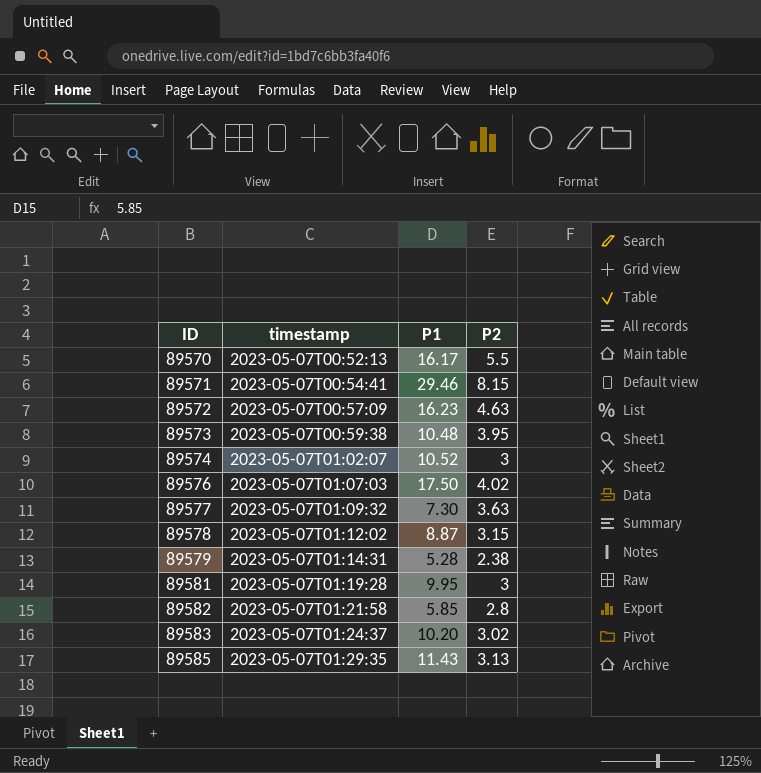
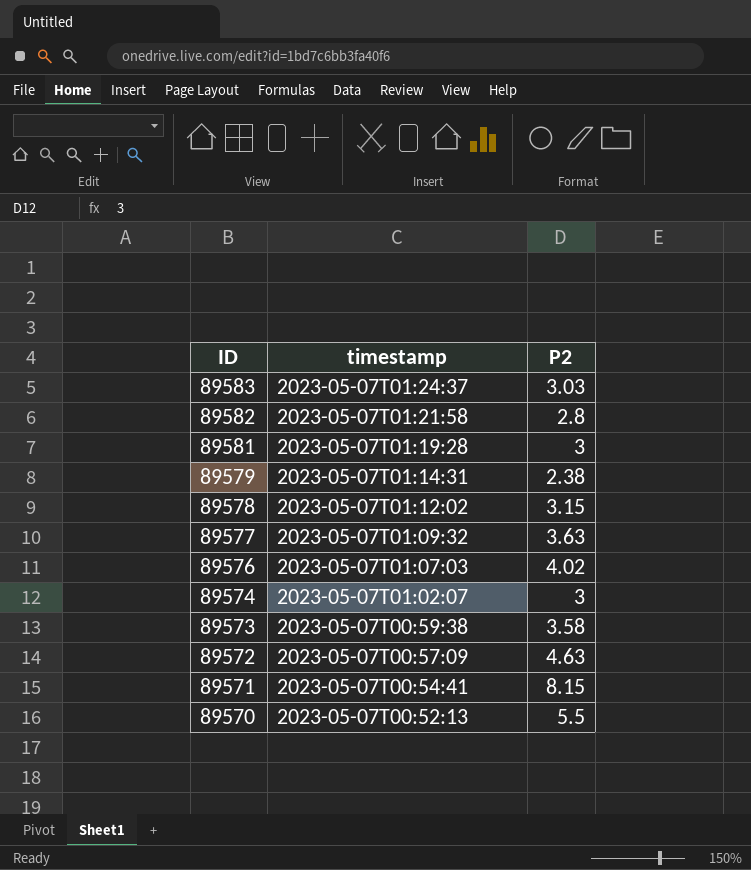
row order: ID ascending -> ID descending
column P1 | position: 3 -> none
row 89585: 2023-05-07T01:29:35 | 11.43 | 3.13 -> none
89583 | P2: 3.02 -> 3.03
89573 | P2: 3.95 -> 3.58

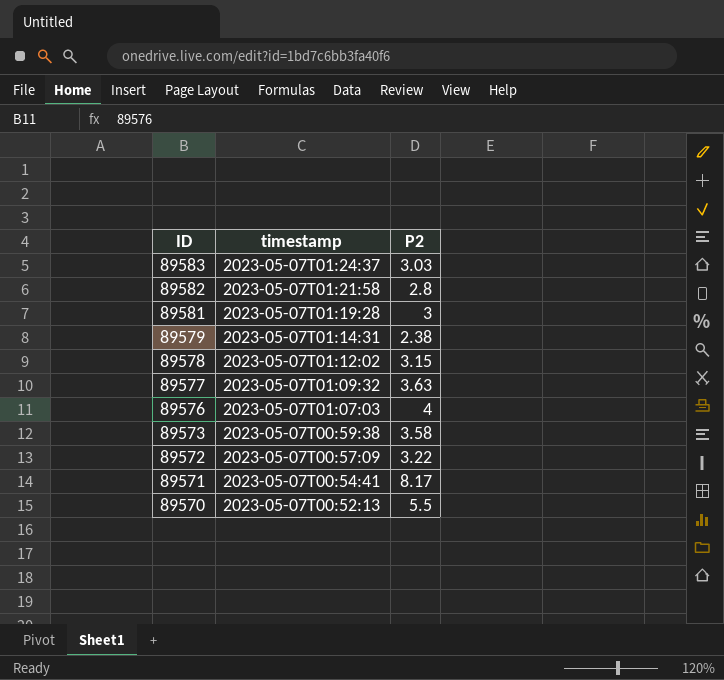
row 89574: 2023-05-07T01:02:07 | 3 -> none
89576 | P2: 4.02 -> 4
89572 | P2: 4.63 -> 3.22
89571 | P2: 8.15 -> 8.17

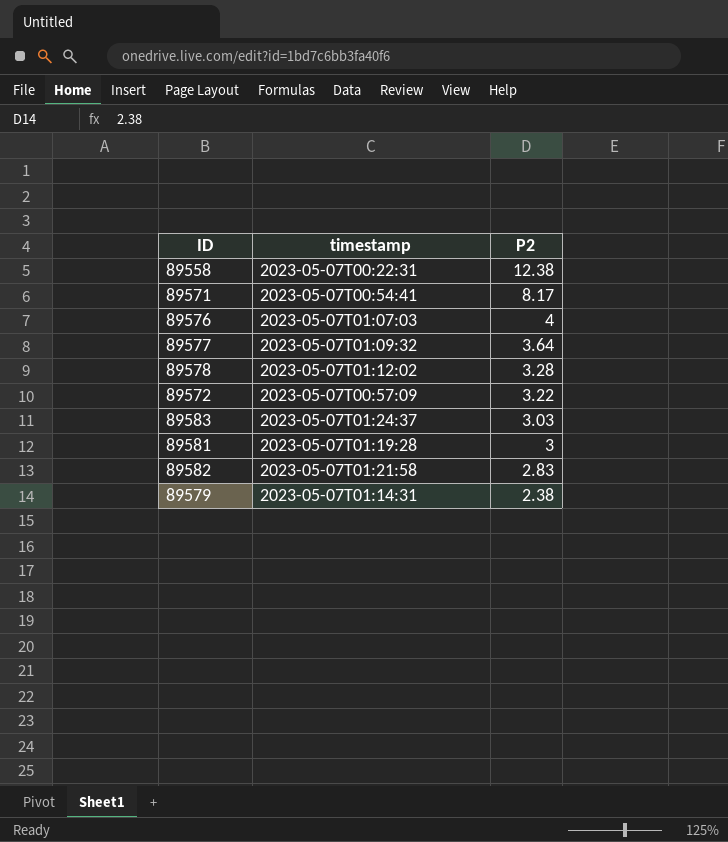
row order: ID descending -> P2 descending
row 89573: 2023-05-07T00:59:38 | 3.58 -> none
row 89570: 2023-05-07T00:52:13 | 5.5 -> none
row 89558: none -> 2023-05-07T00:22:31 | 12.38
89577 | P2: 3.63 -> 3.64
89578 | P2: 3.15 -> 3.28
89582 | P2: 2.8 -> 2.83

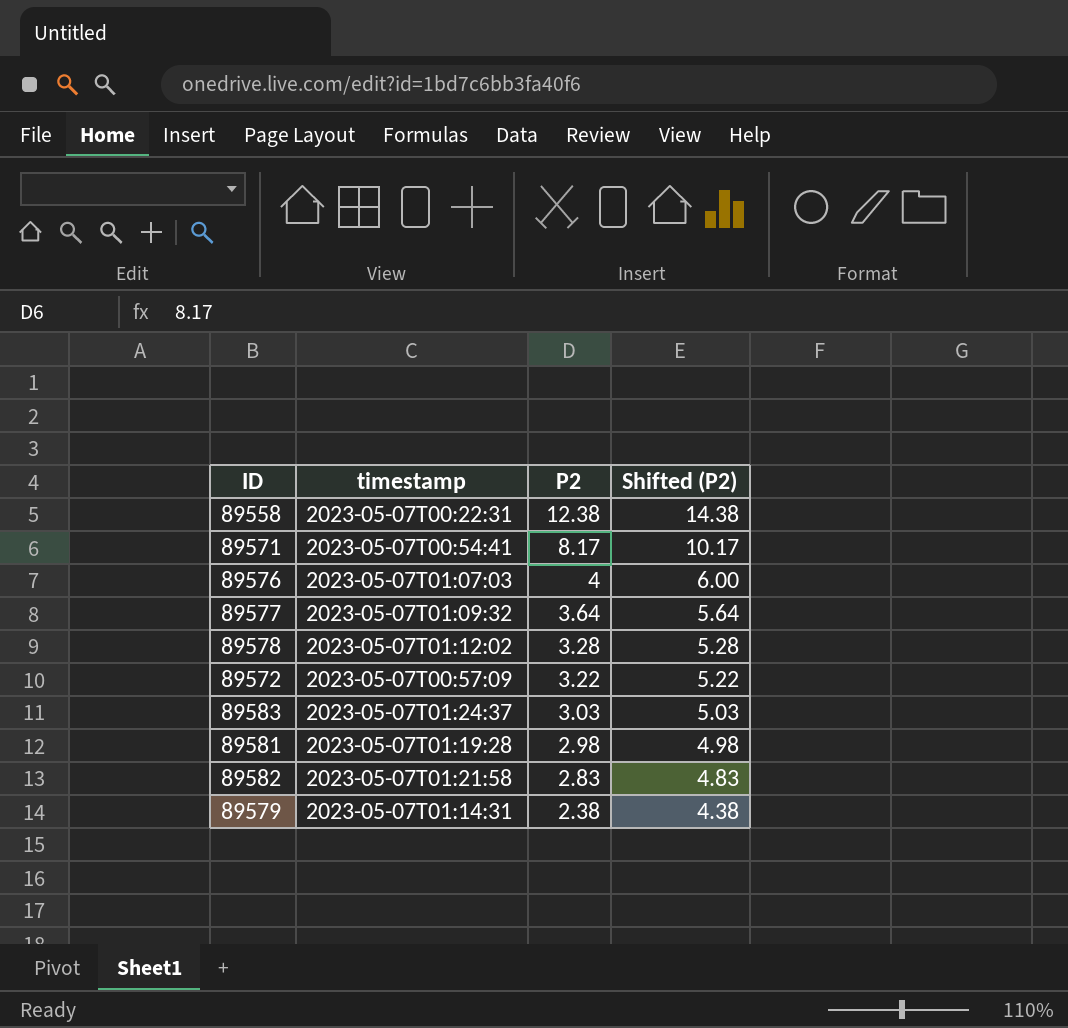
column Shifted (P2) | formula: none -> [P2] + 2
89581 | P2: 3 -> 2.98

